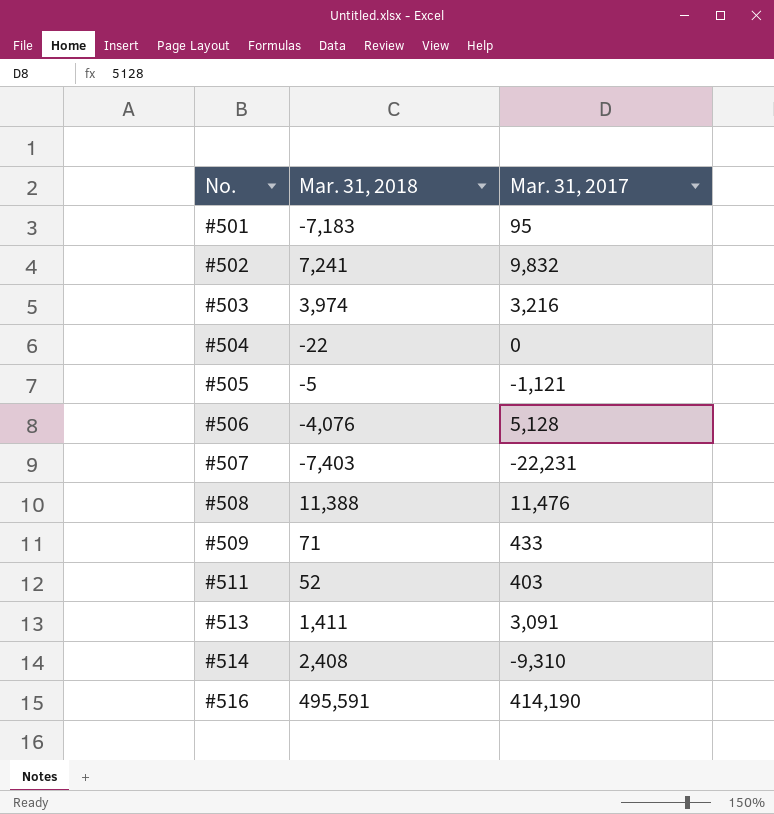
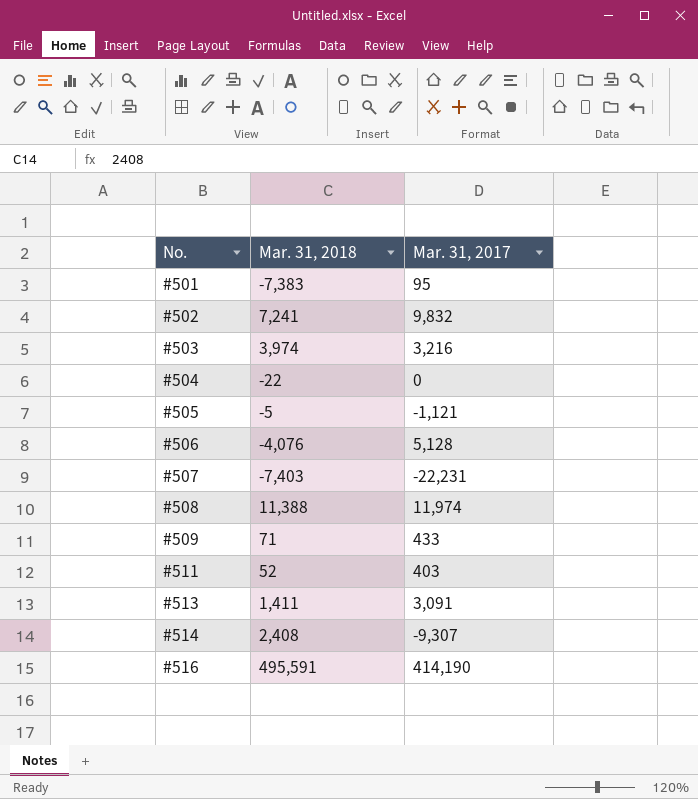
#501 | Mar. 31, 2018: -7,183 -> -7,383
#508 | Mar. 31, 2017: 11,476 -> 11,974
#514 | Mar. 31, 2017: -9,310 -> -9,307

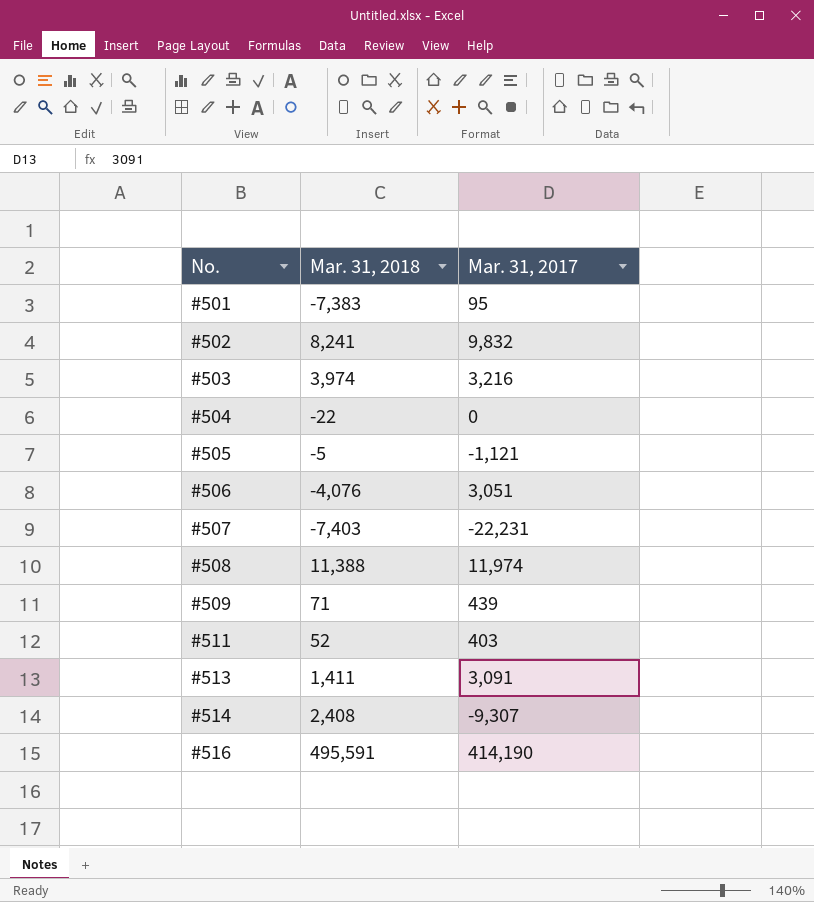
#502 | Mar. 31, 2018: 7,241 -> 8,241
#506 | Mar. 31, 2017: 5,128 -> 3,051
#509 | Mar. 31, 2017: 433 -> 439

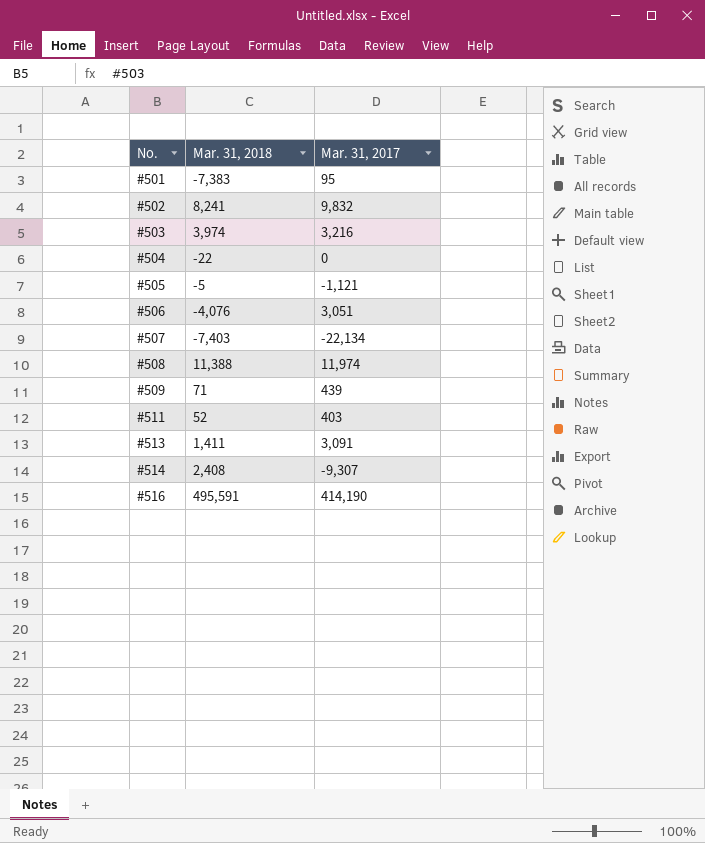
#507 | Mar. 31, 2017: -22,231 -> -22,134

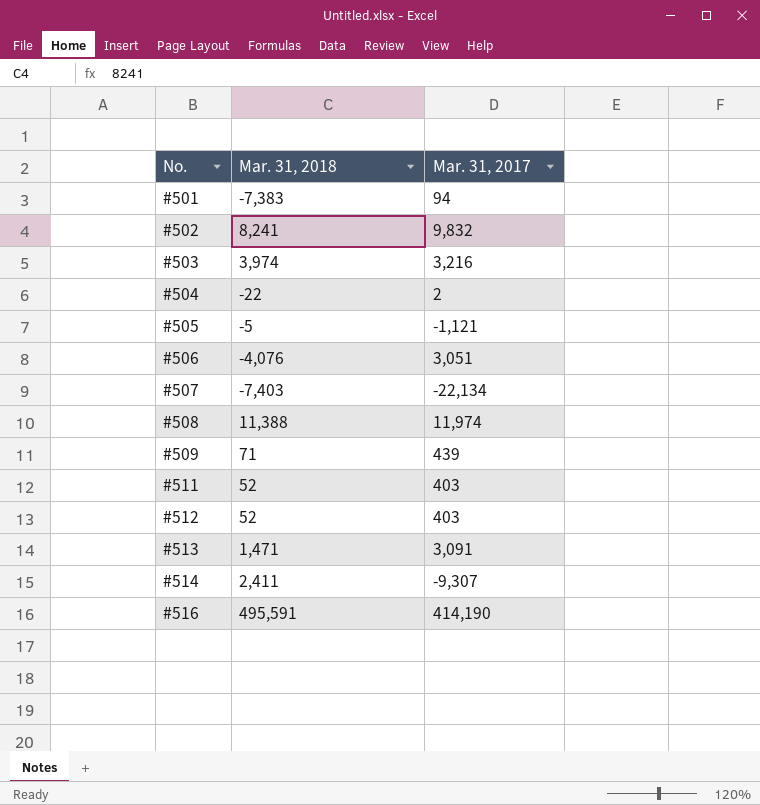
#501 | Mar. 31, 2017: 95 -> 94
#504 | Mar. 31, 2017: 0 -> 2
row #512: none -> 52 | 403
#513 | Mar. 31, 2018: 1,411 -> 1,471
#514 | Mar. 31, 2018: 2,408 -> 2,411

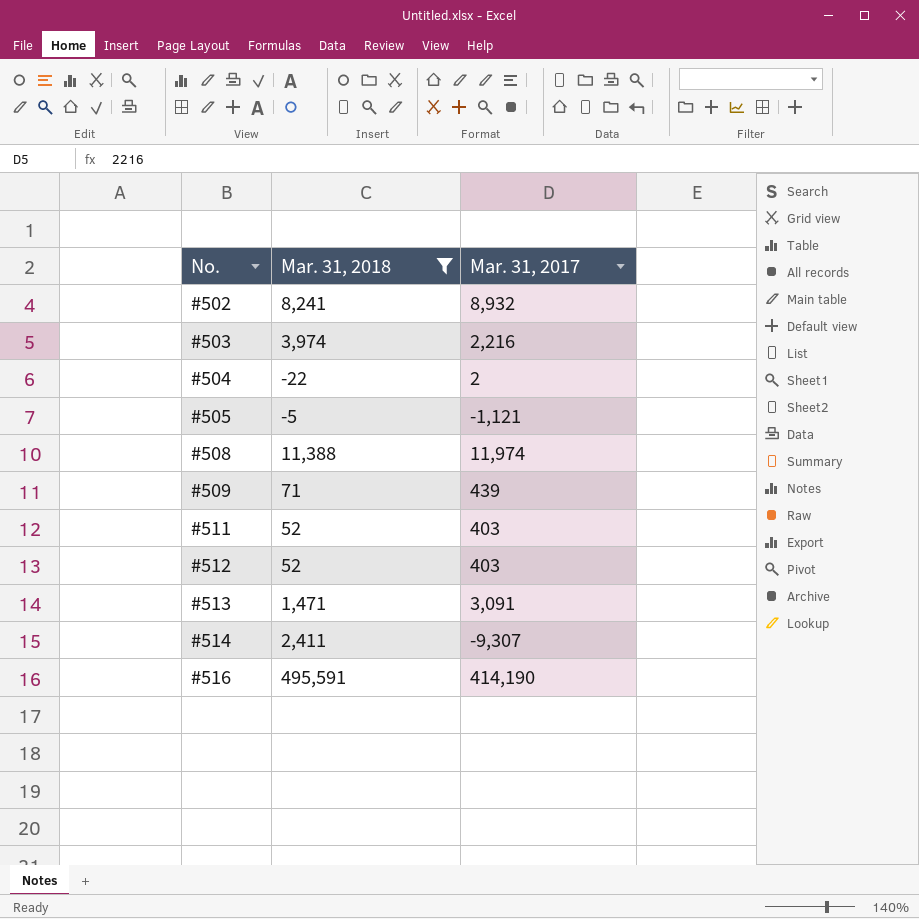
filter: none -> Mar. 31, 2018 >= -22
#502 | Mar. 31, 2017: 9,832 -> 8,932
#503 | Mar. 31, 2017: 3,216 -> 2,216

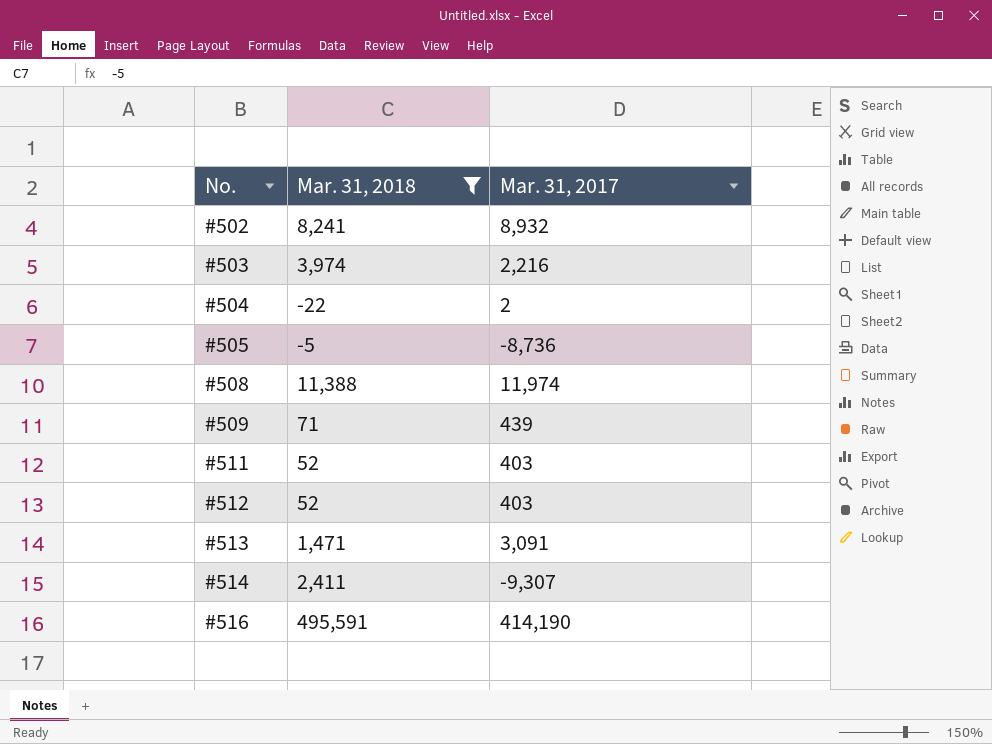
#505 | Mar. 31, 2017: -1,121 -> -8,736

